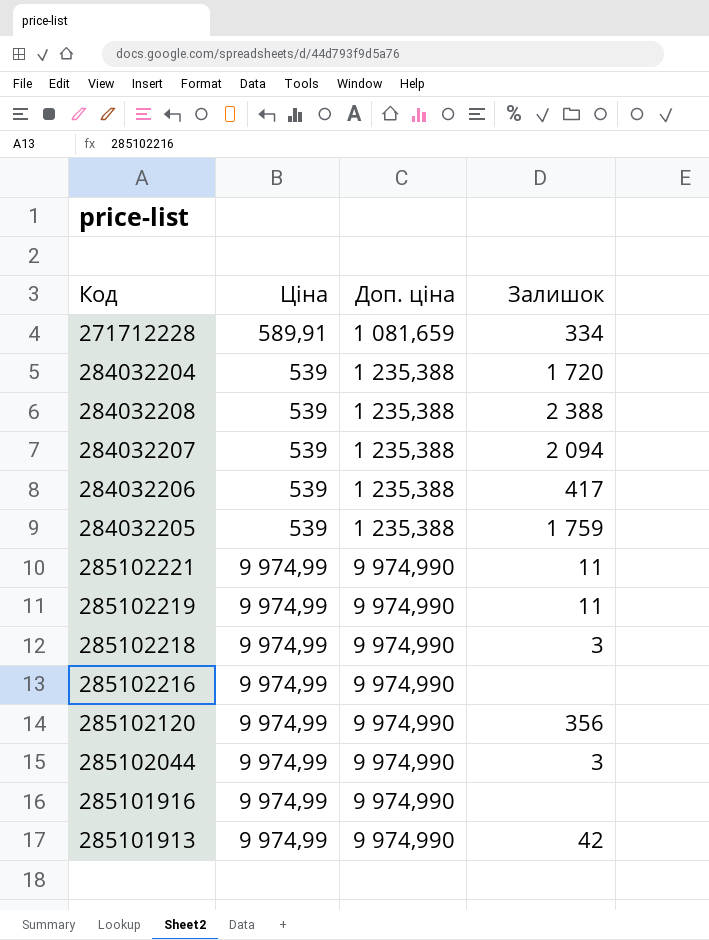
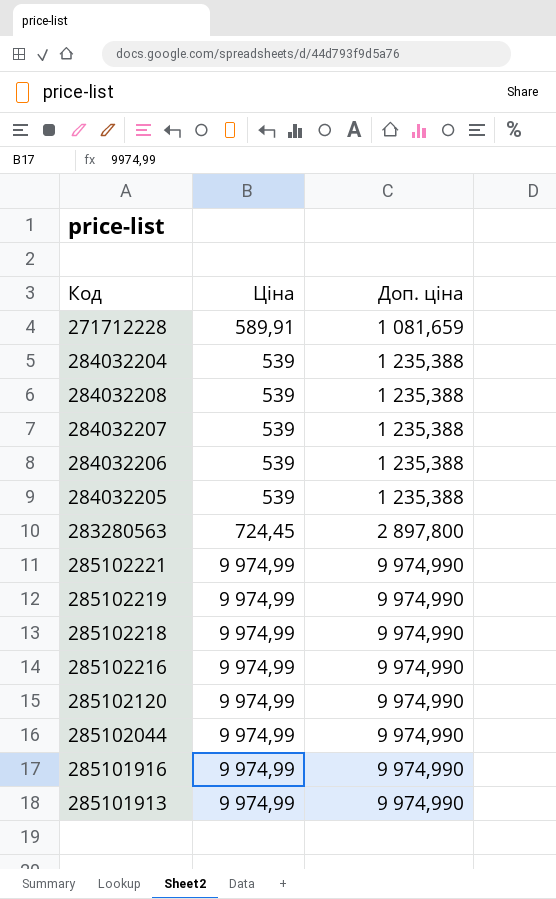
column Залишок | position: 4 -> none
row 283280563: none -> 724,45 | 2 897,800

